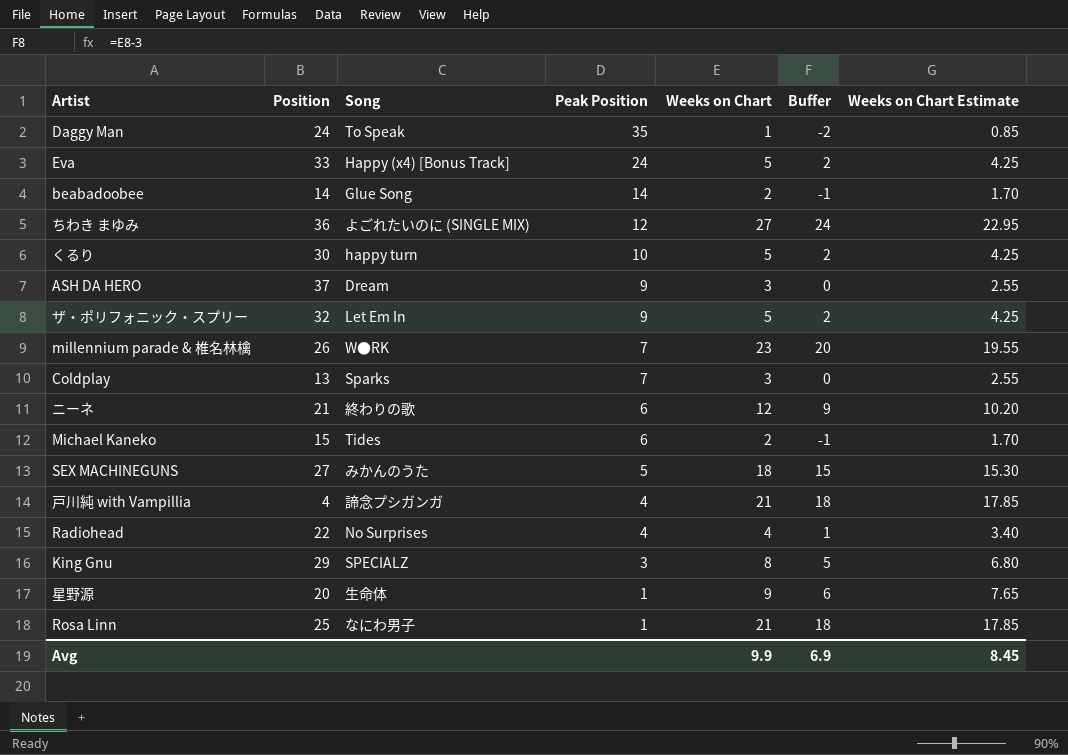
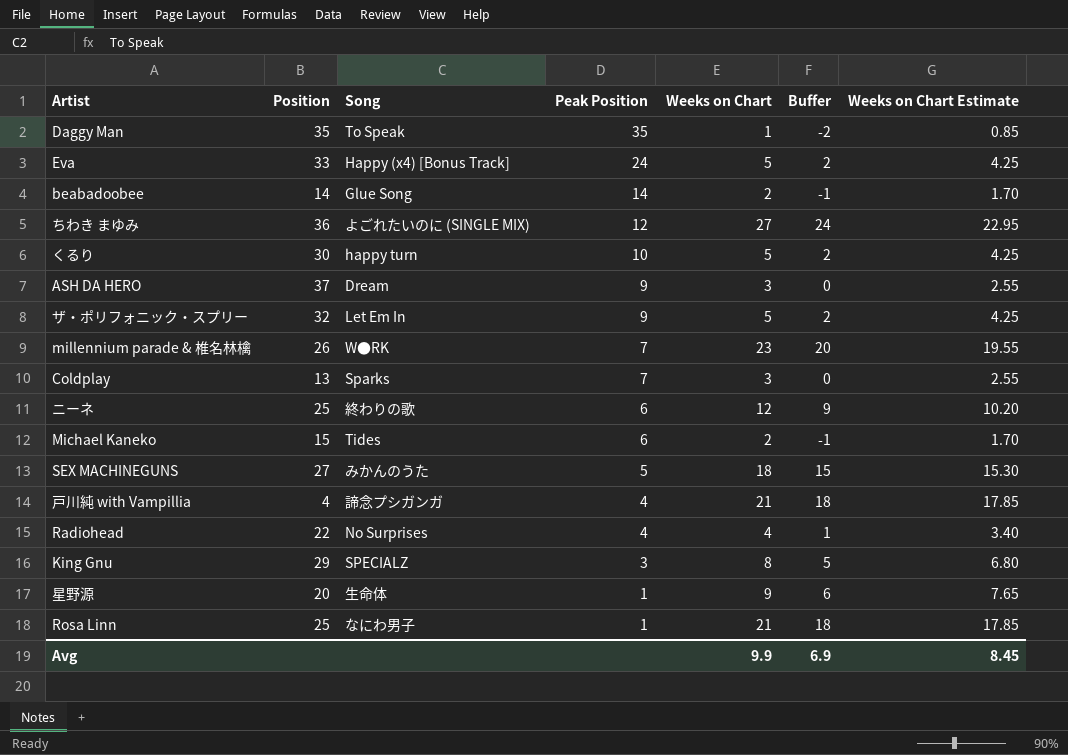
Daggy Man | Position: 24 -> 35
ニーネ | Position: 21 -> 25

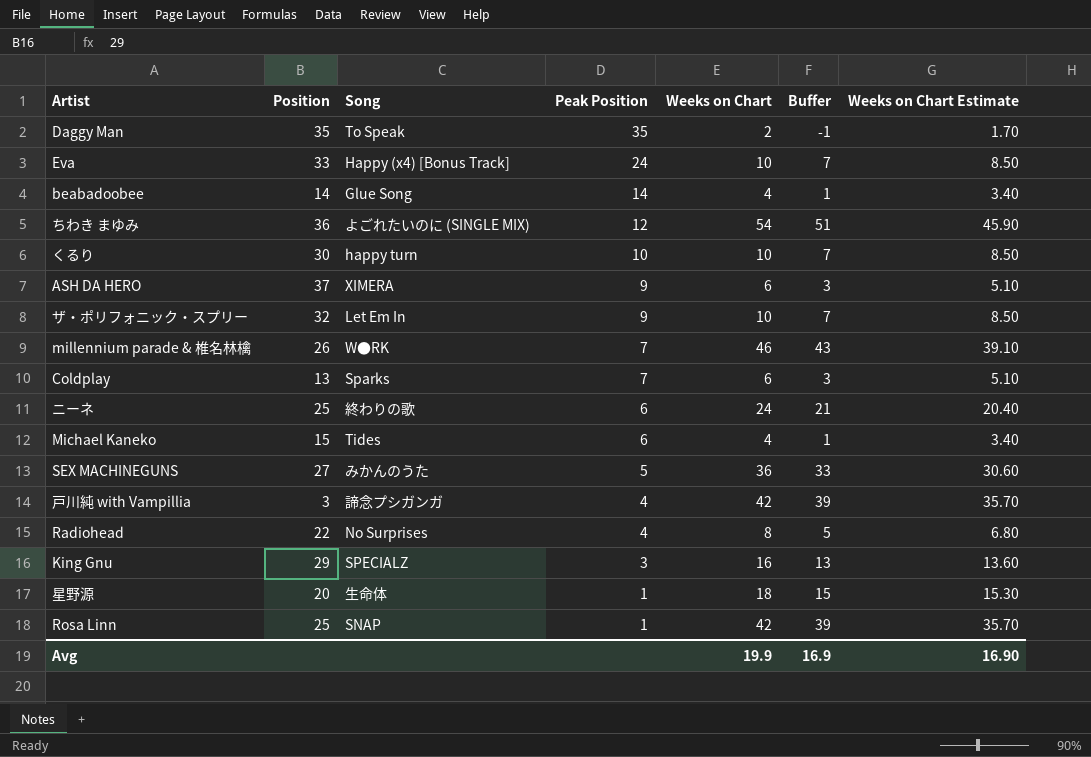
Daggy Man | Weeks on Chart: 1 -> 2
Daggy Man | Buffer: -2 -> -1
Daggy Man | Weeks on Chart Estimate: 0.85 -> 1.70
Eva | Weeks on Chart: 5 -> 10
Eva | Buffer: 2 -> 7
Eva | Weeks on Chart Estimate: 4.25 -> 8.50
beabadoobee | Weeks on Chart: 2 -> 4
beabadoobee | Buffer: -1 -> 1
beabadoobee | Weeks on Chart Estimate: 1.70 -> 3.40
ちわき まゆみ | Weeks on Chart: 27 -> 54
ちわき まゆみ | Buffer: 24 -> 51
ちわき まゆみ | Weeks on Chart Estimate: 22.95 -> 45.90
くるり | Weeks on Chart: 5 -> 10
くるり | Buffer: 2 -> 7
くるり | Weeks on Chart Estimate: 4.25 -> 8.50
ASH DA HERO | Song: Dream -> XIMERA
ASH DA HERO | Weeks on Chart: 3 -> 6
ASH DA HERO | Buffer: 0 -> 3
ASH DA HERO | Weeks on Chart Estimate: 2.55 -> 5.10
ザ・ポリフォニック・スプリー | Weeks on Chart: 5 -> 10
ザ・ポリフォニック・スプリー | Buffer: 2 -> 7
ザ・ポリフォニック・スプリー | Weeks on Chart Estimate: 4.25 -> 8.50
millennium parade & 椎名林檎 | Weeks on Chart: 23 -> 46
millennium parade & 椎名林檎 | Buffer: 20 -> 43
millennium parade & 椎名林檎 | Weeks on Chart Estimate: 19.55 -> 39.10
Coldplay | Weeks on Chart: 3 -> 6
Coldplay | Buffer: 0 -> 3
Coldplay | Weeks on Chart Estimate: 2.55 -> 5.10
ニーネ | Weeks on Chart: 12 -> 24
ニーネ | Buffer: 9 -> 21
ニーネ | Weeks on Chart Estimate: 10.20 -> 20.40
Michael Kaneko | Weeks on Chart: 2 -> 4
Michael Kaneko | Buffer: -1 -> 1
Michael Kaneko | Weeks on Chart Estimate: 1.70 -> 3.40
SEX MACHINEGUNS | Weeks on Chart: 18 -> 36
SEX MACHINEGUNS | Buffer: 15 -> 33
SEX MACHINEGUNS | Weeks on Chart Estimate: 15.30 -> 30.60
戸川純 with Vampillia | Position: 4 -> 3
戸川純 with Vampillia | Weeks on Chart: 21 -> 42
戸川純 with Vampillia | Buffer: 18 -> 39
戸川純 with Vampillia | Weeks on Chart Estimate: 17.85 -> 35.70
Radiohead | Weeks on Chart: 4 -> 8
Radiohead | Buffer: 1 -> 5
Radiohead | Weeks on Chart Estimate: 3.40 -> 6.80
King Gnu | Weeks on Chart: 8 -> 16
King Gnu | Buffer: 5 -> 13
King Gnu | Weeks on Chart Estimate: 6.80 -> 13.60
星野源 | Weeks on Chart: 9 -> 18
星野源 | Buffer: 6 -> 15
星野源 | Weeks on Chart Estimate: 7.65 -> 15.30
Rosa Linn | Song: なにわ男子 -> SNAP
Rosa Linn | Weeks on Chart: 21 -> 42
Rosa Linn | Buffer: 18 -> 39
Rosa Linn | Weeks on Chart Estimate: 17.85 -> 35.70
Avg | Weeks on Chart: 9.9 -> 19.9
Avg | Buffer: 6.9 -> 16.9
Avg | Weeks on Chart Estimate: 8.45 -> 16.90

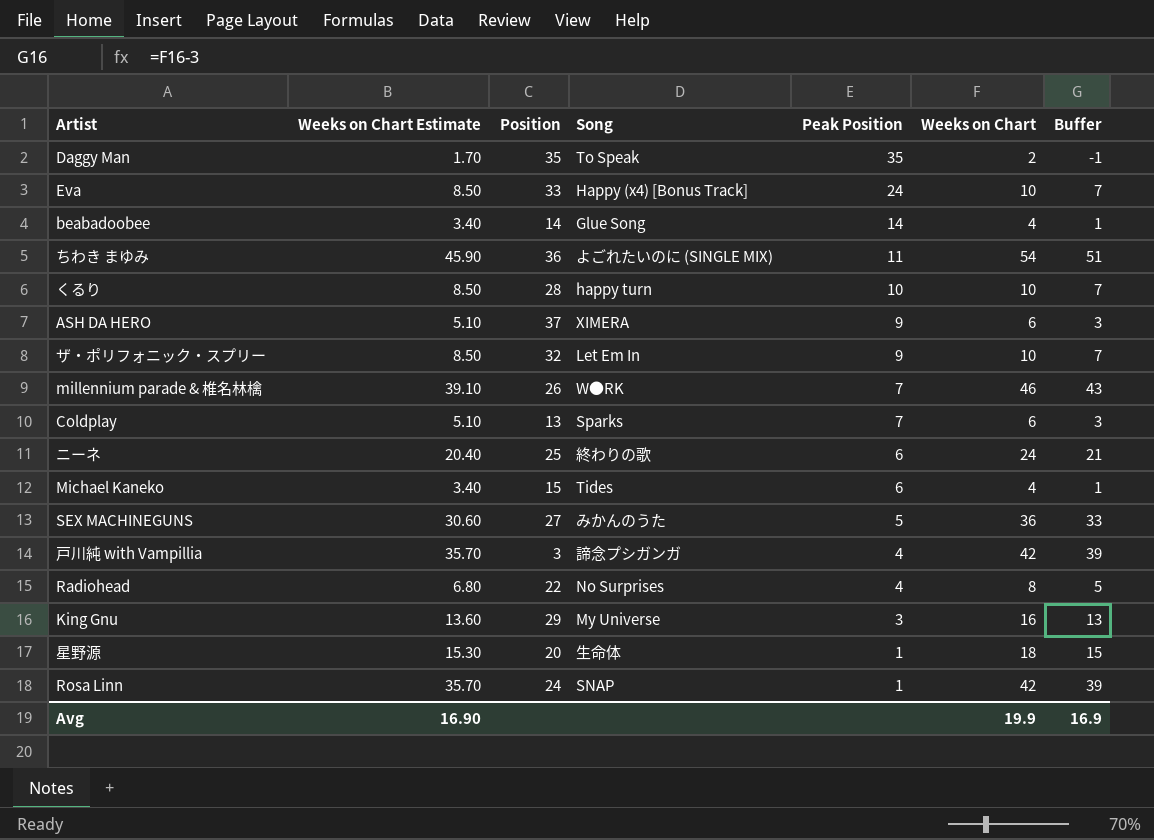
column Weeks on Chart Estimate | position: 7 -> 2
ちわき まゆみ | Peak Position: 12 -> 11
くるり | Position: 30 -> 28
King Gnu | Song: SPECIALZ -> My Universe
Rosa Linn | Position: 25 -> 24

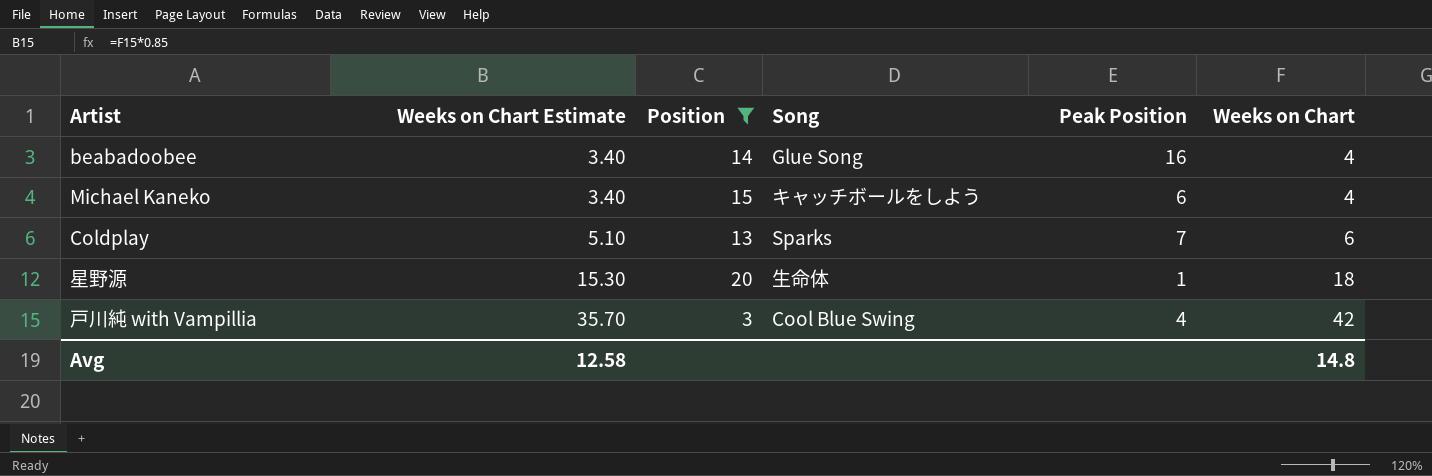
filter: none -> Position <= 20
row order: Peak Position descending -> Weeks on Chart Estimate ascending
column Buffer | formula: [Weeks on Chart] - 3 -> none
beabadoobee | Peak Position: 14 -> 16
Michael Kaneko | Song: Tides -> キャッチボールをしよう
戸川純 with Vampillia | Song: 諦念プシガンガ -> Cool Blue Swing
Avg | Weeks on Chart Estimate: 16.90 -> 12.58
Avg | Weeks on Chart: 19.9 -> 14.8

